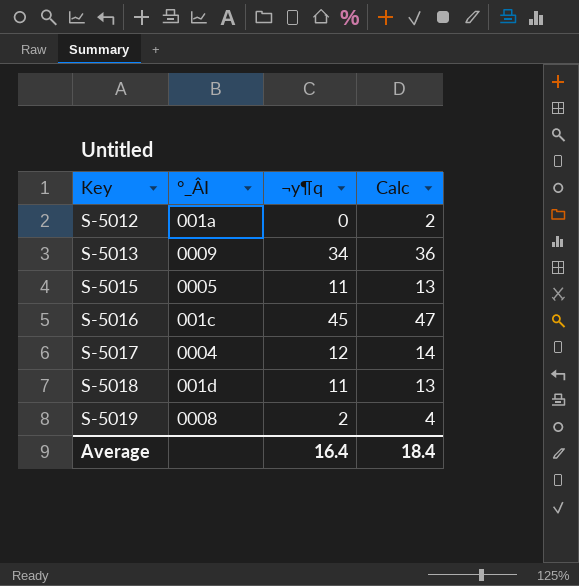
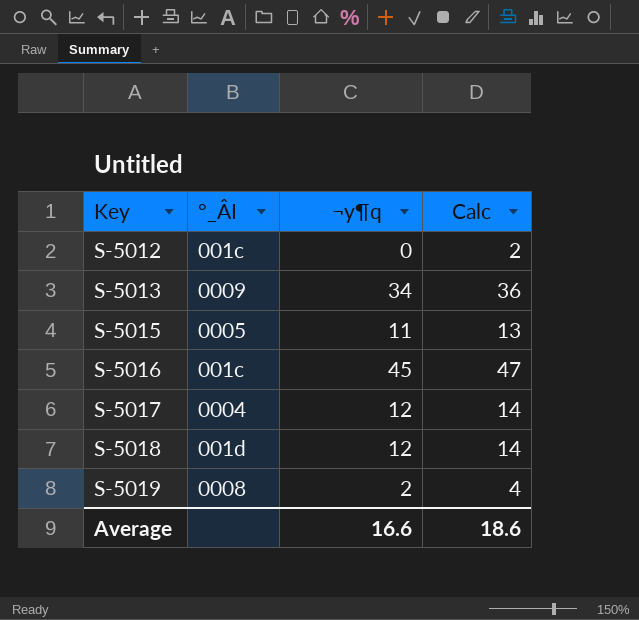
S-5012 | °_ÂI: 001a -> 001c
S-5018 | ¬y¶q: 11 -> 12
S-5018 | Calc: 13 -> 14
Average | ¬y¶q: 16.4 -> 16.6
Average | Calc: 18.4 -> 18.6

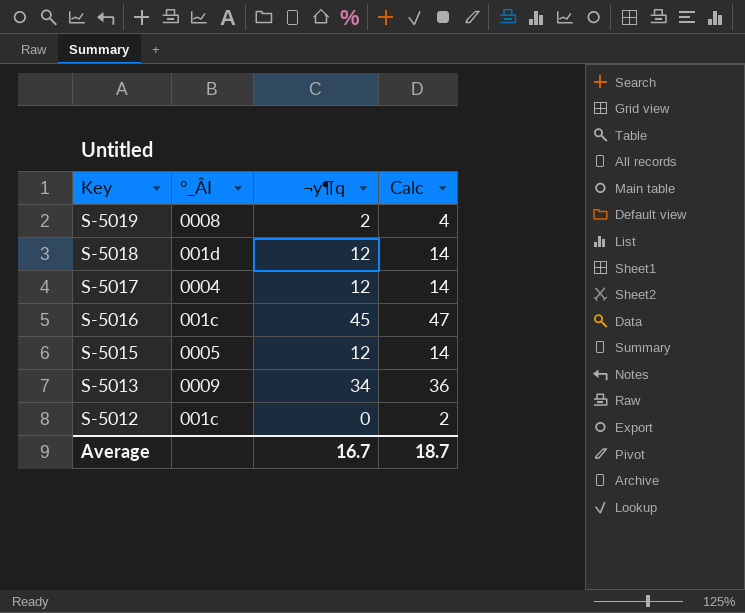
row order: Key ascending -> Key descending
S-5015 | ¬y¶q: 11 -> 12
S-5015 | Calc: 13 -> 14
Average | ¬y¶q: 16.6 -> 16.7
Average | Calc: 18.6 -> 18.7

